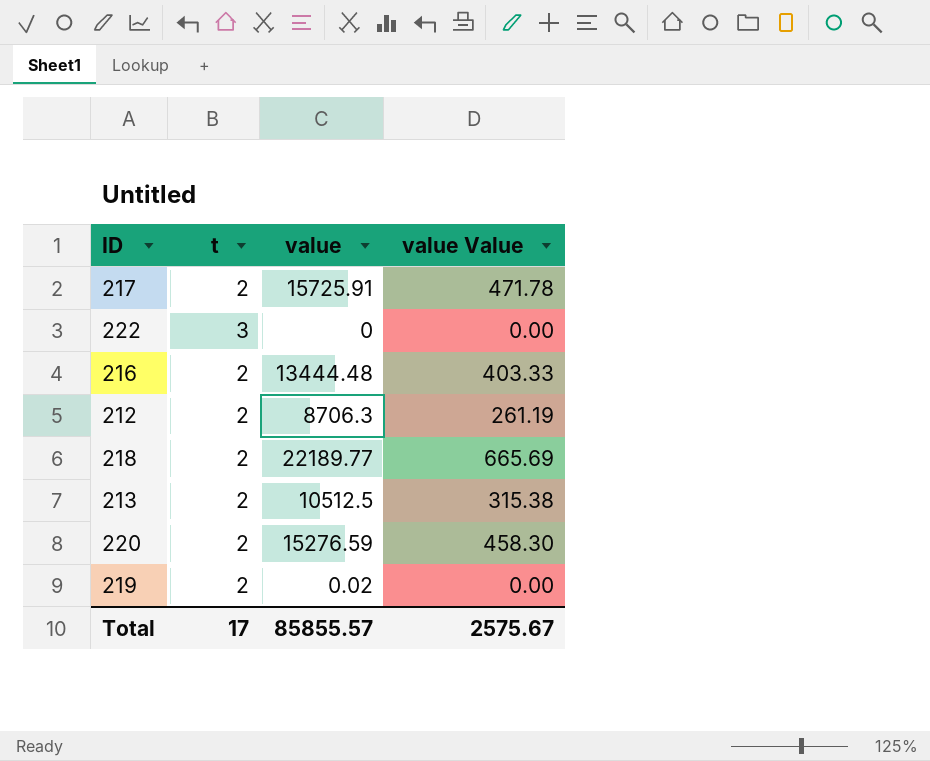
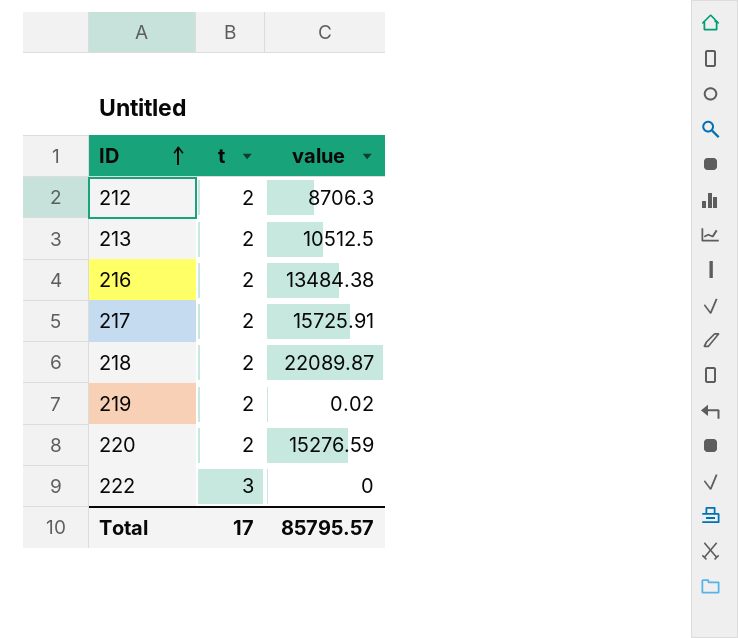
row order: none -> ID ascending
column value Value | formula: [value] * 0.03 -> none
216 | value: 13444.48 -> 13484.38
218 | value: 22189.77 -> 22089.87
Total | value: 85855.57 -> 85795.57

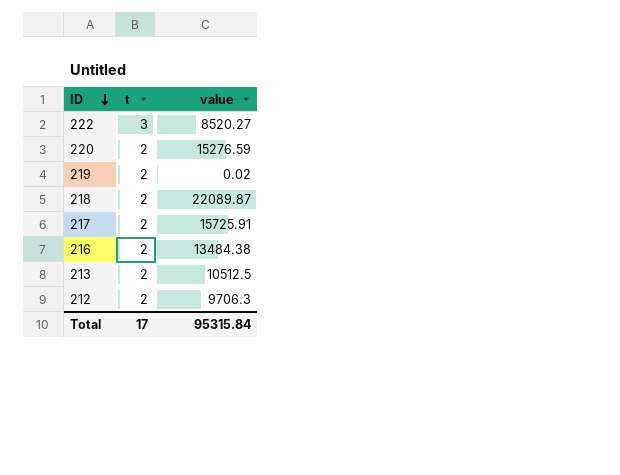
row order: ID ascending -> ID descending
222 | value: 0 -> 8520.27
212 | value: 8706.3 -> 9706.3
Total | value: 85795.57 -> 95315.84

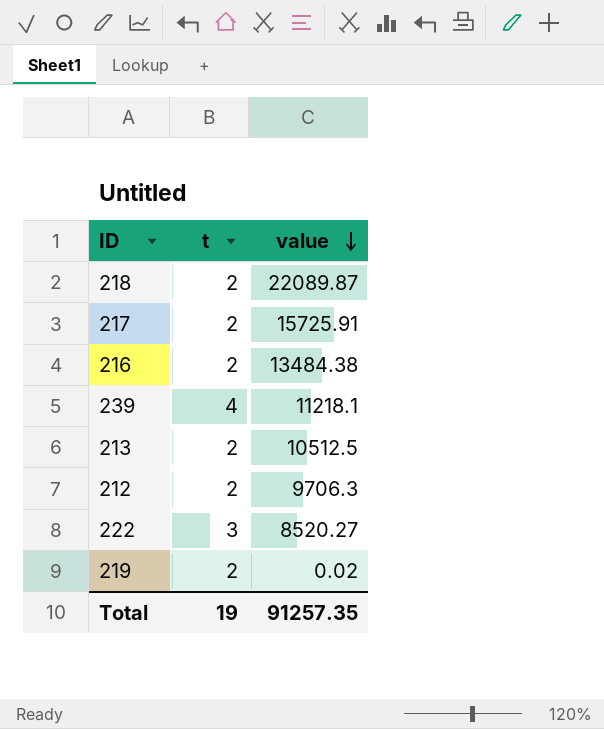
row order: ID descending -> value descending
row 220: 2 | 15276.59 -> none
row 239: none -> 4 | 11218.1
Total | t: 17 -> 19
Total | value: 95315.84 -> 91257.35

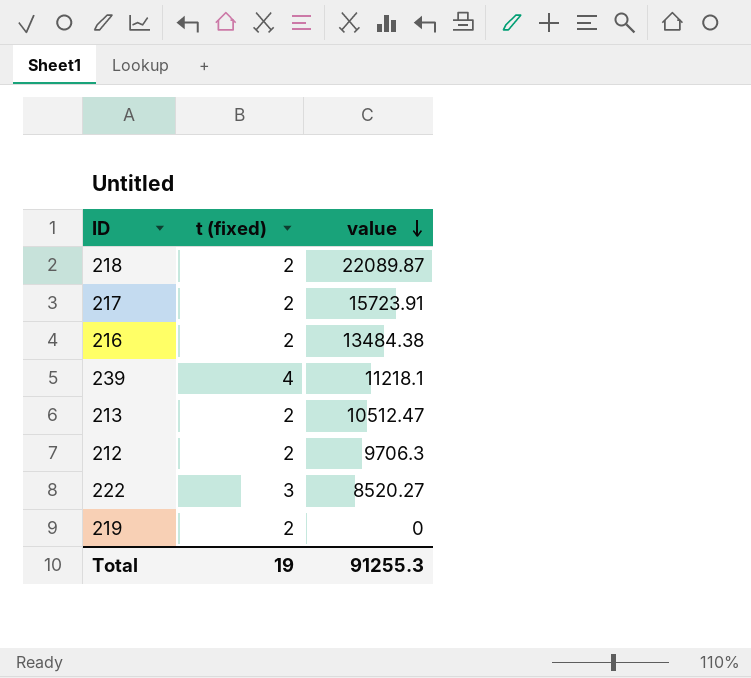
column name: t -> t (fixed)
217 | value: 15725.91 -> 15723.91
213 | value: 10512.5 -> 10512.47
219 | value: 0.02 -> 0
Total | value: 91257.35 -> 91255.3

